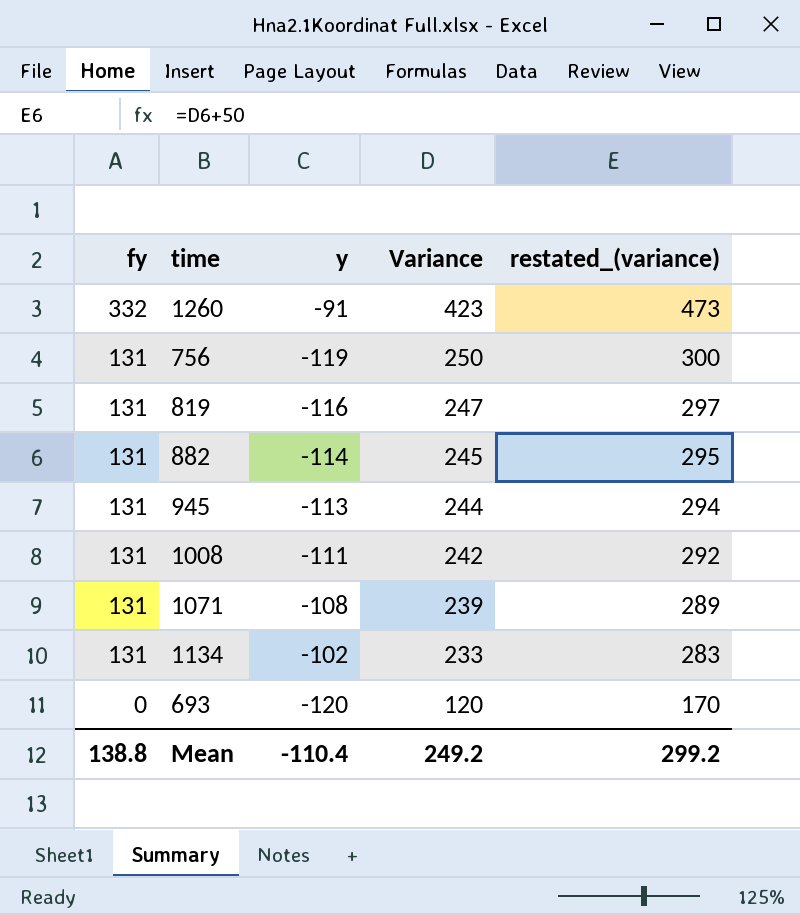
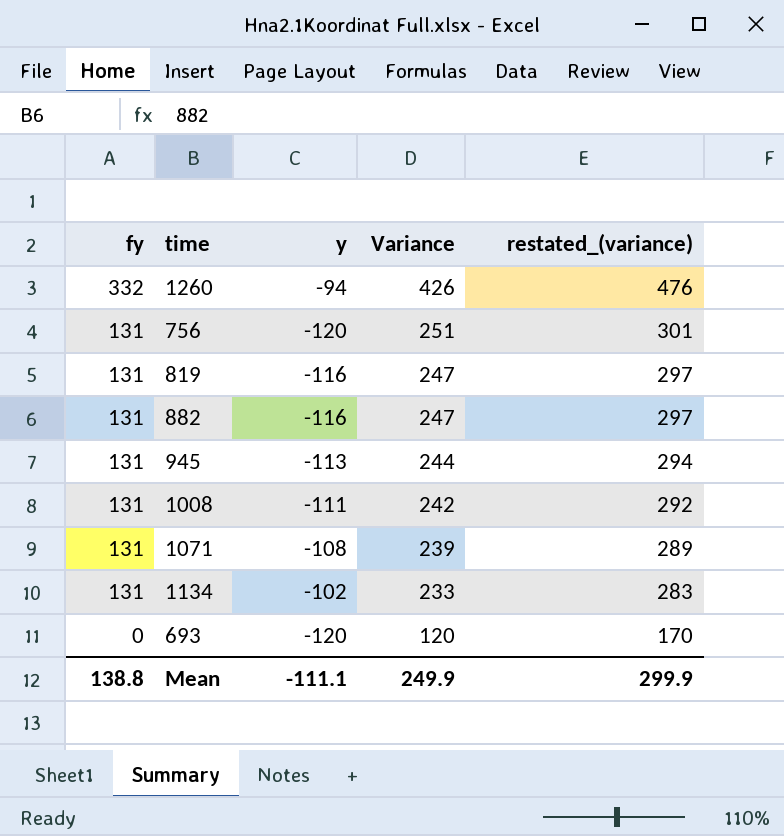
1260 | y: -91 -> -94
1260 | Variance: 423 -> 426
1260 | restated_(variance): 473 -> 476
756 | y: -119 -> -120
756 | Variance: 250 -> 251
756 | restated_(variance): 300 -> 301
882 | y: -114 -> -116
882 | Variance: 245 -> 247
882 | restated_(variance): 295 -> 297
Mean | y: -110.4 -> -111.1
Mean | Variance: 249.2 -> 249.9
Mean | restated_(variance): 299.2 -> 299.9

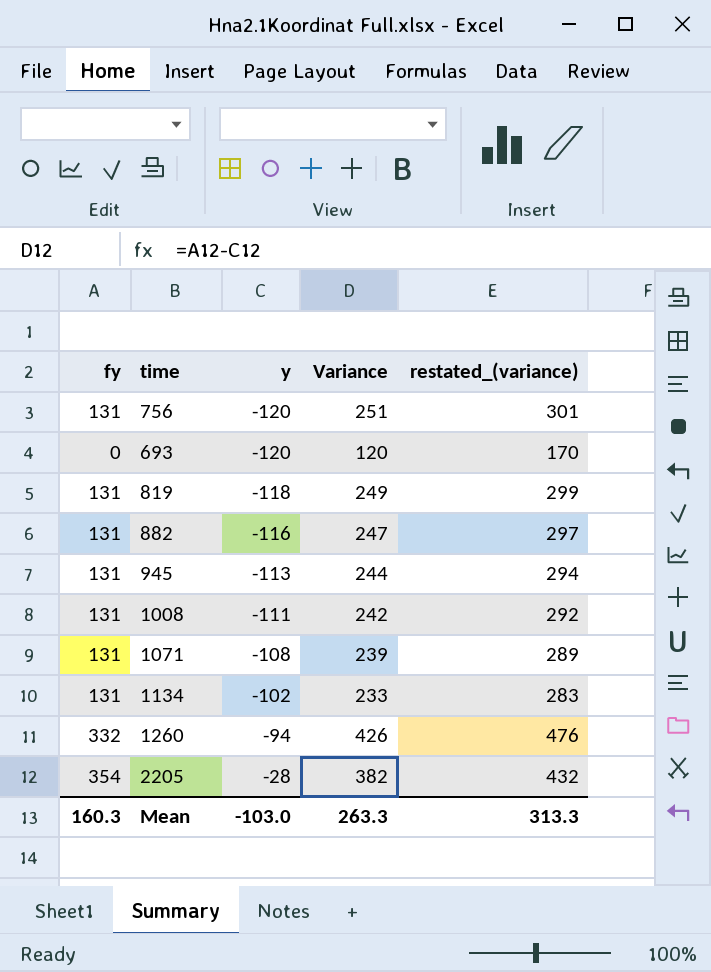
row order: fy descending -> y ascending
819 | y: -116 -> -118
819 | Variance: 247 -> 249
819 | restated_(variance): 297 -> 299
row 2205: none -> 354 | -28 | 382 | 432
Mean | fy: 138.8 -> 160.3
Mean | y: -111.1 -> -103.0
Mean | Variance: 249.9 -> 263.3
Mean | restated_(variance): 299.9 -> 313.3

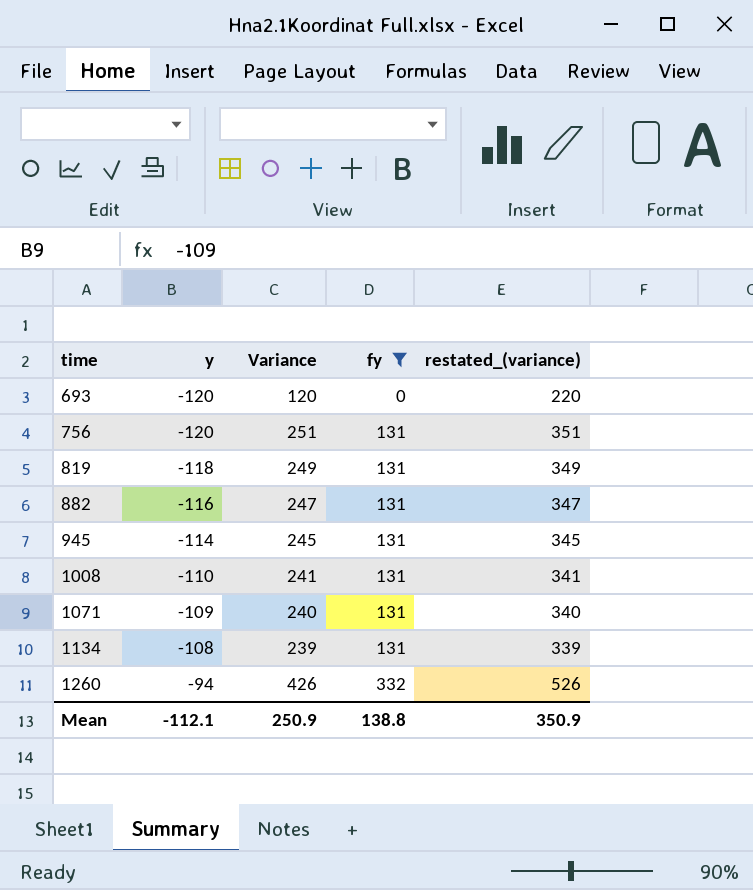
filter: none -> fy != 354
row order: y ascending -> time ascending
column fy | position: 1 -> 4
column restated_(variance) | formula: [Variance] + 50 -> [Variance] + 100
945 | y: -113 -> -114
945 | Variance: 244 -> 245
1008 | y: -111 -> -110
1008 | Variance: 242 -> 241
1071 | y: -108 -> -109
1071 | Variance: 239 -> 240
1134 | y: -102 -> -108
1134 | Variance: 233 -> 239
Mean | y: -103.0 -> -112.1
Mean | Variance: 263.3 -> 250.9
Mean | fy: 160.3 -> 138.8
Mean | restated_(variance): 313.3 -> 350.9

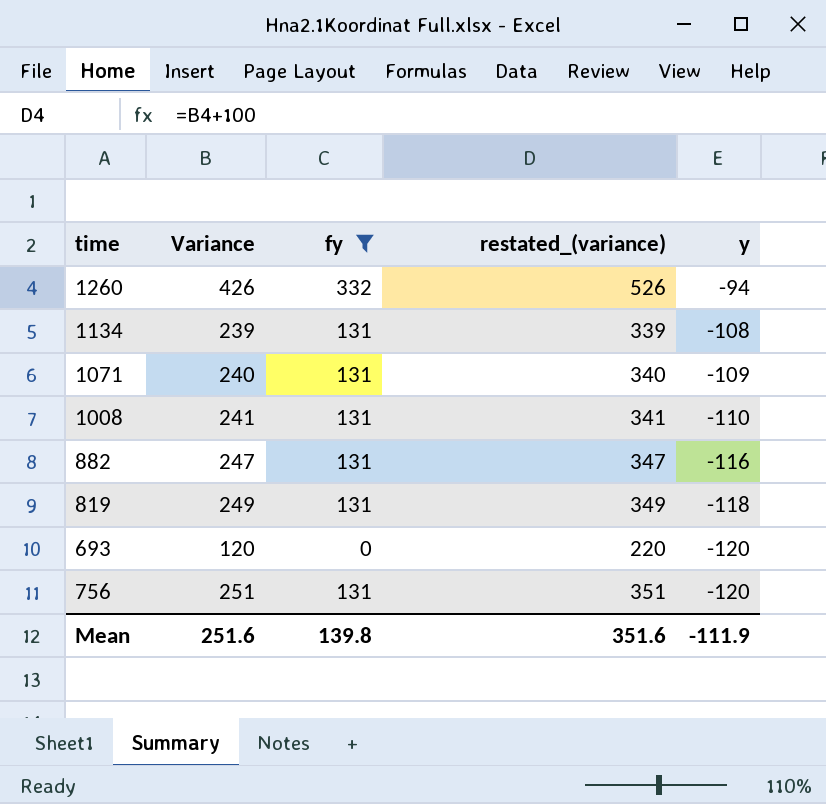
row order: time ascending -> y descending
column y | position: 2 -> 5
row 945: -114 | 245 | 131 | 345 -> none
Mean | Variance: 250.9 -> 251.6
Mean | fy: 138.8 -> 139.8
Mean | restated_(variance): 350.9 -> 351.6
Mean | y: -112.1 -> -111.9

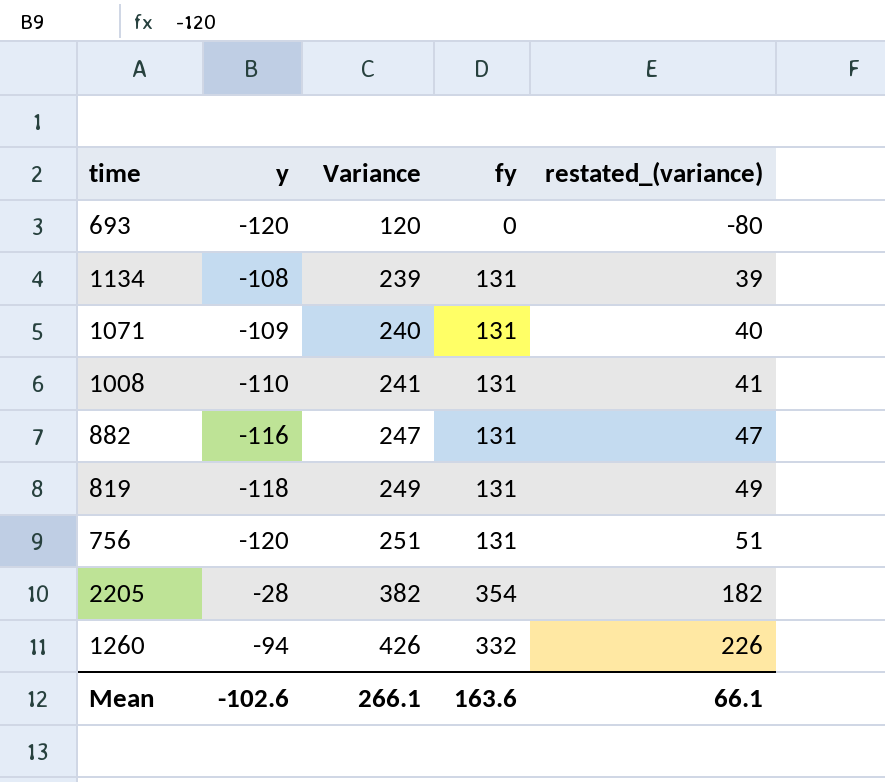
filter: fy != 354 -> none
row order: y descending -> Variance ascending
column y | position: 5 -> 2
column restated_(variance) | formula: [Variance] + 100 -> [Variance] - 200
Mean | y: -111.9 -> -102.6
Mean | Variance: 251.6 -> 266.1
Mean | fy: 139.8 -> 163.6
Mean | restated_(variance): 351.6 -> 66.1

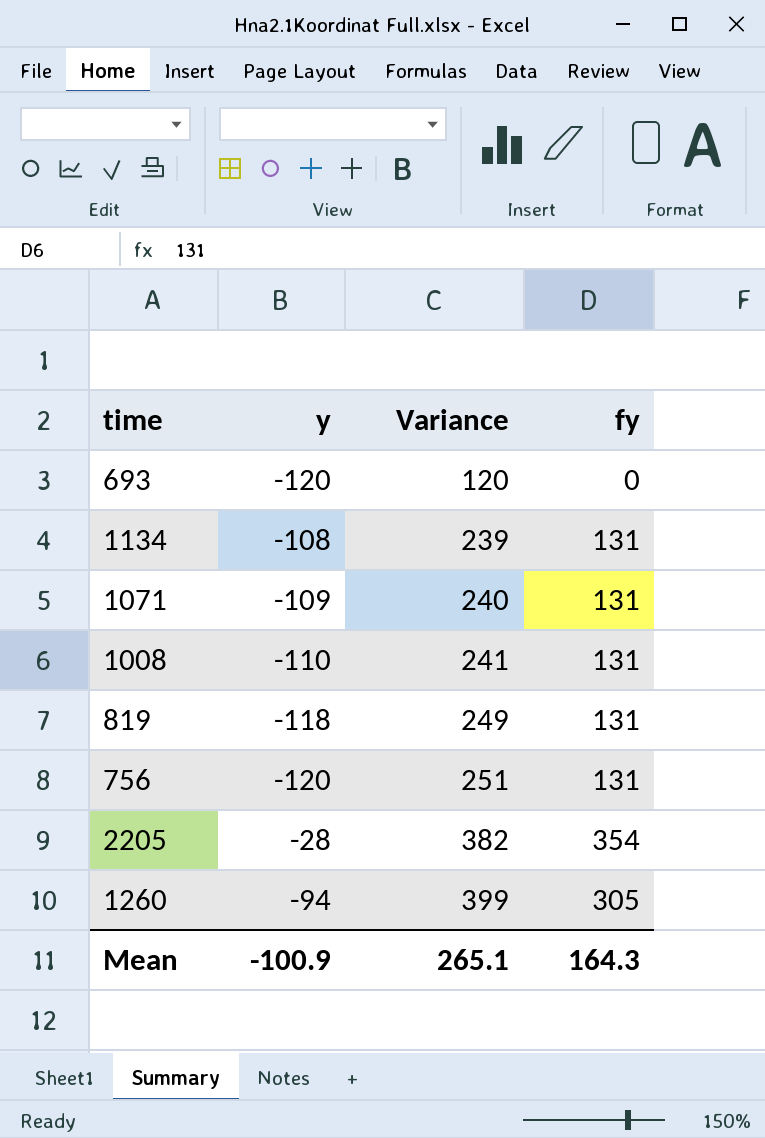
column restated_(variance) | formula: [Variance] - 200 -> none
row 882: -116 | 247 | 131 | 47 -> none
1260 | Variance: 426 -> 399
1260 | fy: 332 -> 305
Mean | y: -102.6 -> -100.9
Mean | Variance: 266.1 -> 265.1
Mean | fy: 163.6 -> 164.3

